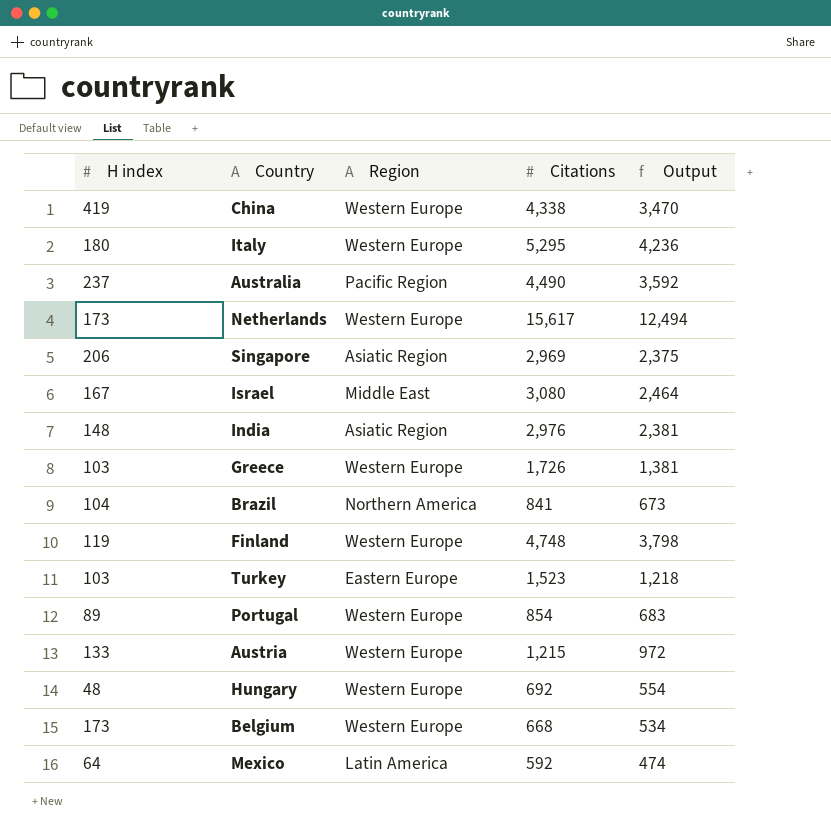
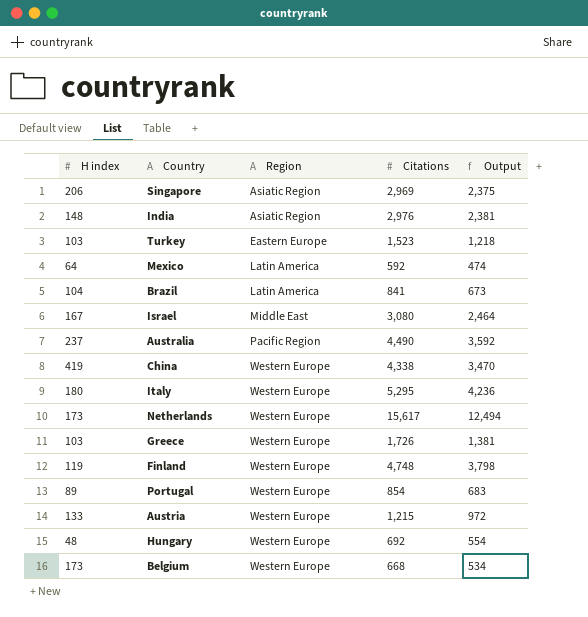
row order: none -> Region ascending
Brazil | Region: Northern America -> Latin America

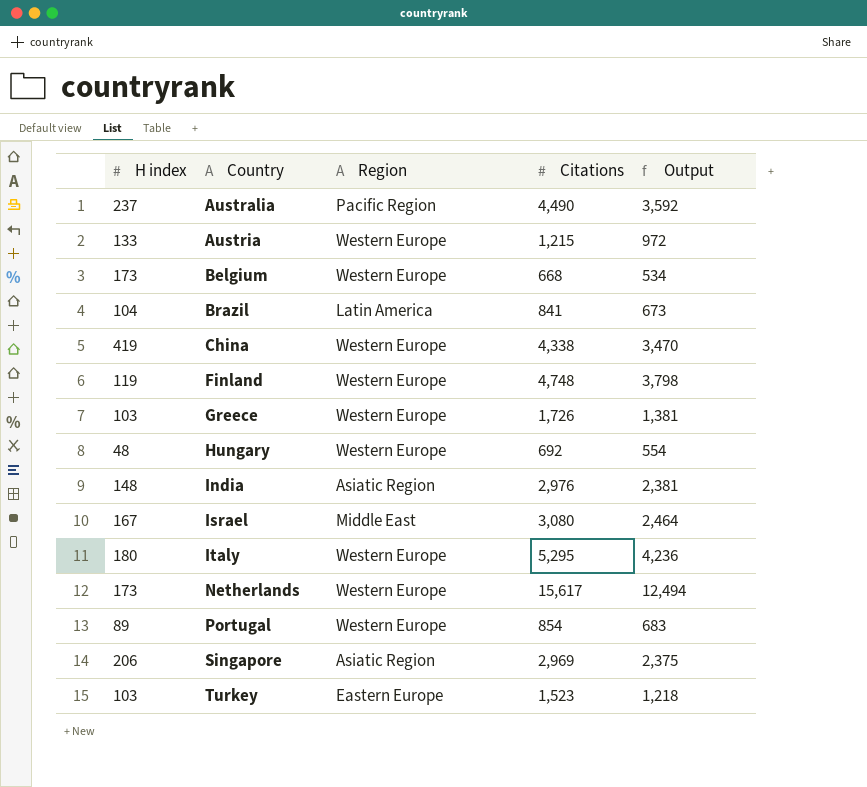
row order: Region ascending -> Country ascending
row Mexico: 64 | Latin America | 592 | 474 -> none

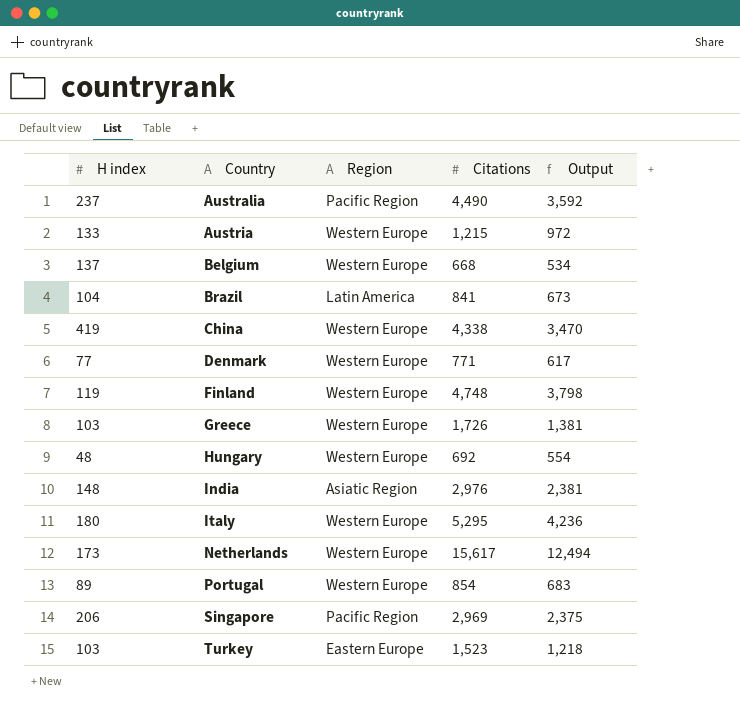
row Israel: 167 | Middle East | 3,080 | 2,464 -> none
Belgium | H index: 173 -> 137
row Denmark: none -> 77 | Western Europe | 771 | 617
Singapore | Region: Asiatic Region -> Pacific Region

